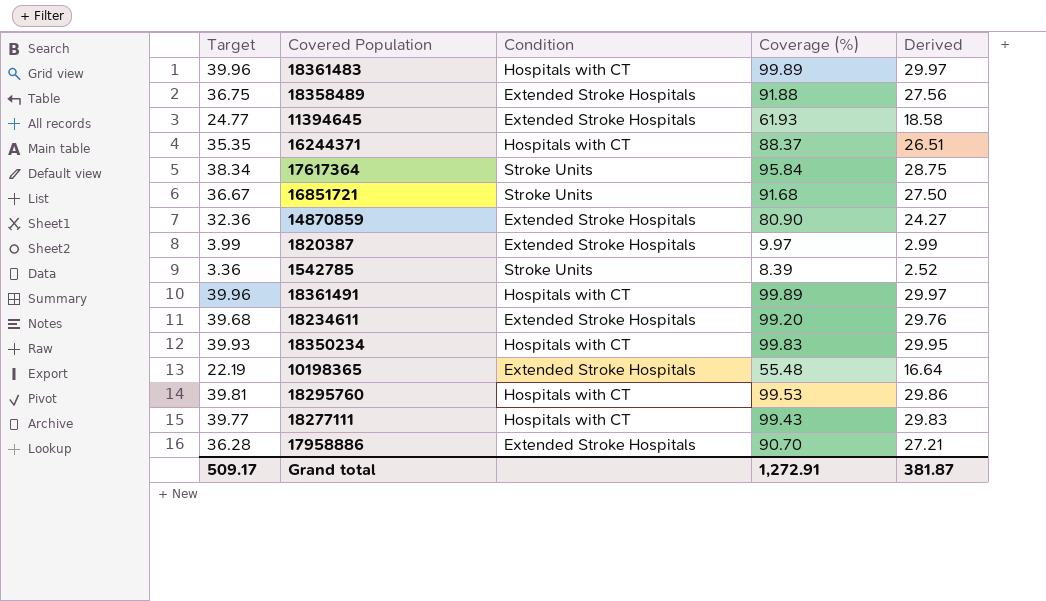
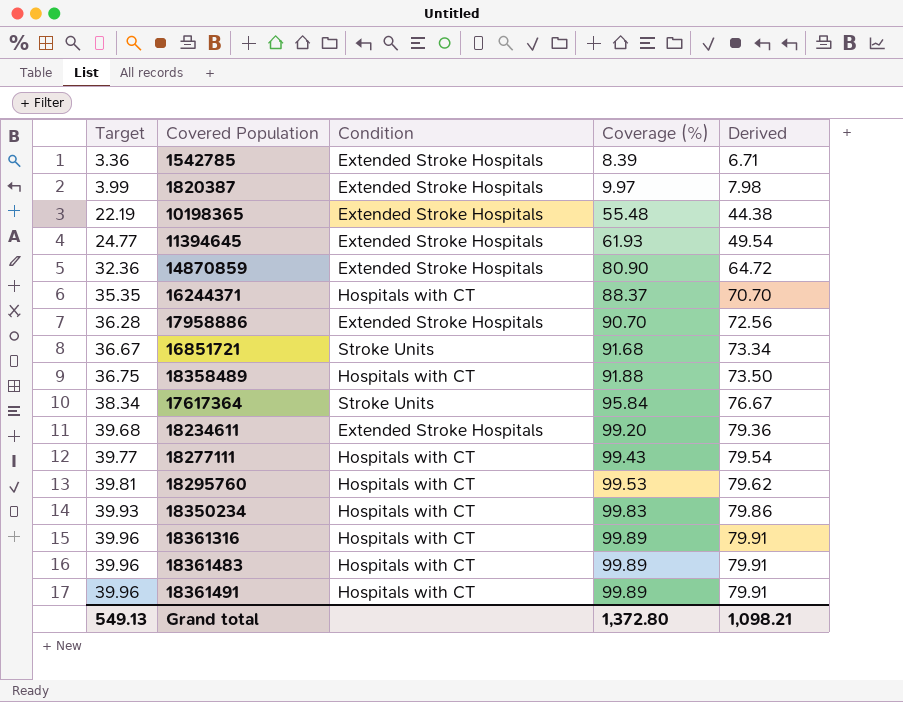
row order: none -> Target ascending
column Derived | formula: [Coverage (%)] * 0.3 -> [Coverage (%)] * 0.8
1542785 | Condition: Stroke Units -> Extended Stroke Hospitals
18358489 | Condition: Extended Stroke Hospitals -> Hospitals with CT
row 18361316: none -> 39.96 | Hospitals with CT | 99.89 | 79.91
Grand total | Target: 509.17 -> 549.13
Grand total | Coverage (%): 1,272.91 -> 1,372.80
Grand total | Derived: 381.87 -> 1,098.21

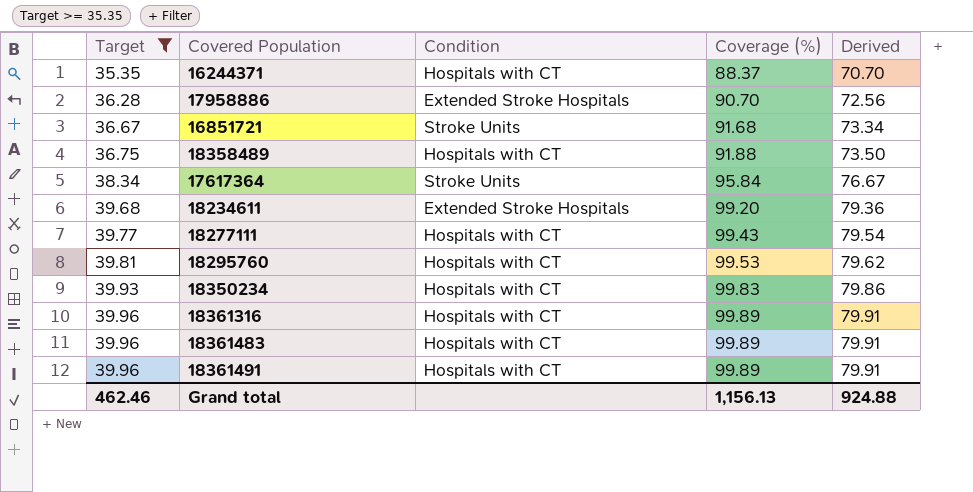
filter: none -> Target >= 35.35
Grand total | Target: 549.13 -> 462.46
Grand total | Coverage (%): 1,372.80 -> 1,156.13
Grand total | Derived: 1,098.21 -> 924.88

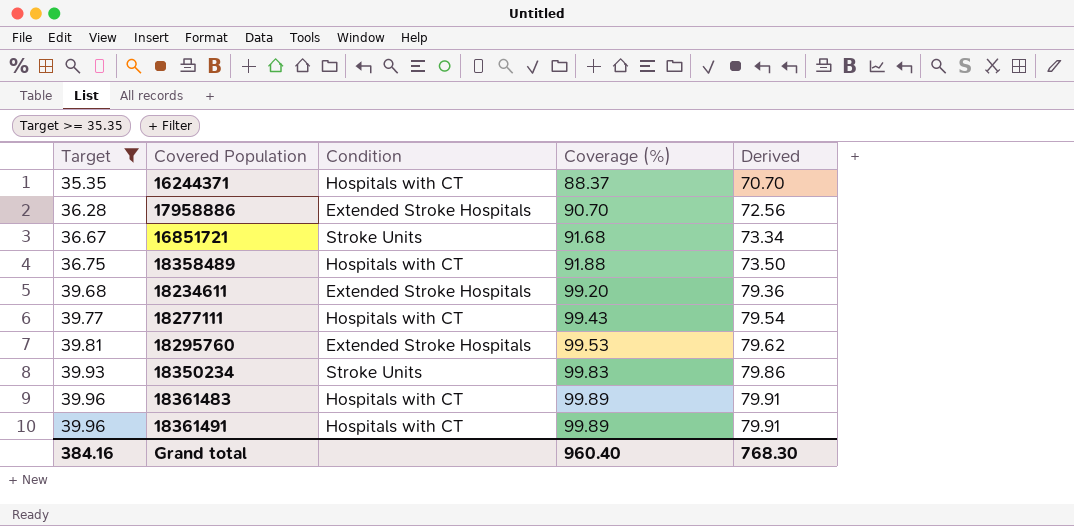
row 17617364: 38.34 | Stroke Units | 95.84 | 76.67 -> none
row 18361316: 39.96 | Hospitals with CT | 99.89 | 79.91 -> none
18295760 | Condition: Hospitals with CT -> Extended Stroke Hospitals
18350234 | Condition: Hospitals with CT -> Stroke Units
Grand total | Target: 462.46 -> 384.16
Grand total | Coverage (%): 1,156.13 -> 960.40
Grand total | Derived: 924.88 -> 768.30

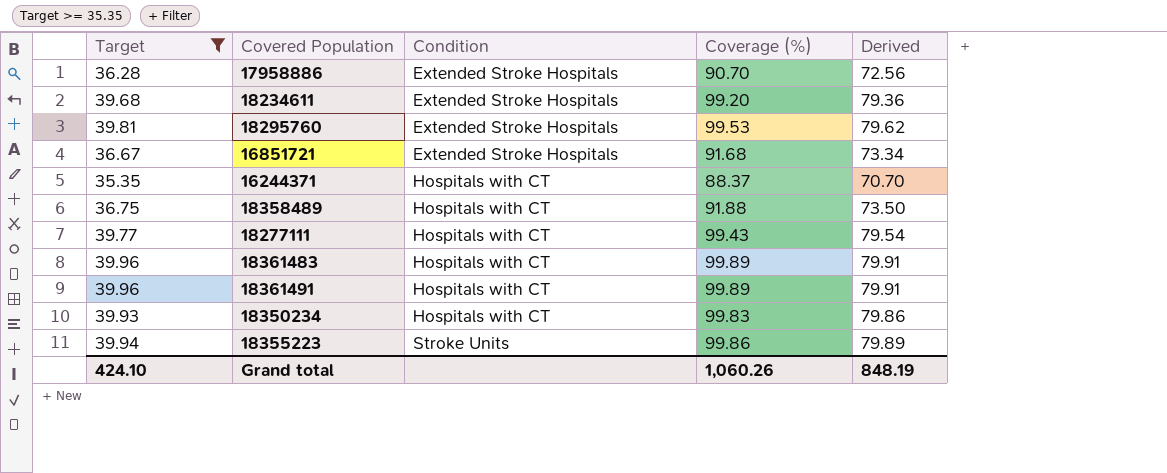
row order: Target ascending -> Condition ascending
16851721 | Condition: Stroke Units -> Extended Stroke Hospitals
18350234 | Condition: Stroke Units -> Hospitals with CT
row 18355223: none -> 39.94 | Stroke Units | 99.86 | 79.89
Grand total | Target: 384.16 -> 424.10
Grand total | Coverage (%): 960.40 -> 1,060.26
Grand total | Derived: 768.30 -> 848.19

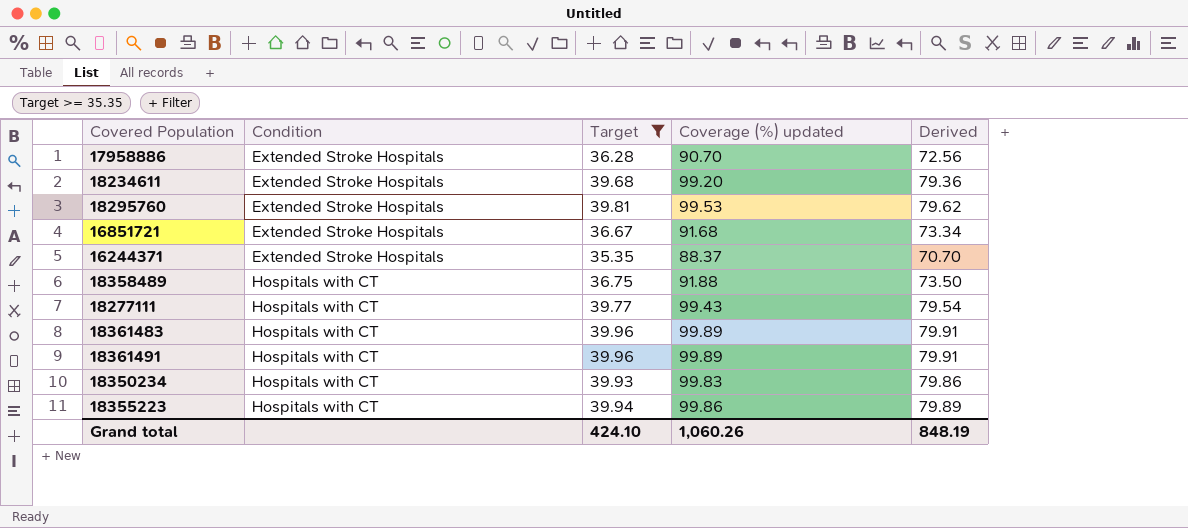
column Target | position: 1 -> 3
column name: Coverage (%) -> Coverage (%) updated
16244371 | Condition: Hospitals with CT -> Extended Stroke Hospitals
18355223 | Condition: Stroke Units -> Hospitals with CT

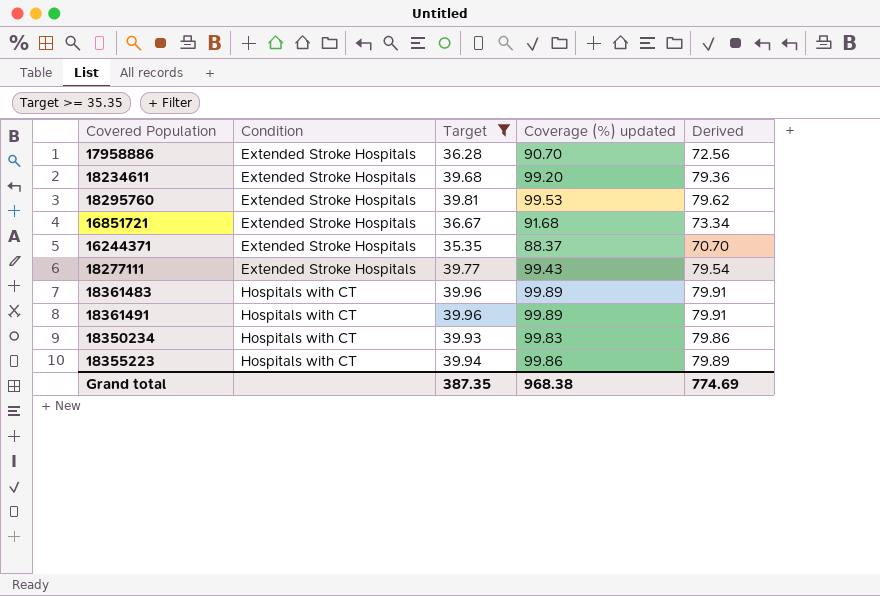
row 18358489: Hospitals with CT | 36.75 | 91.88 | 73.50 -> none
18277111 | Condition: Hospitals with CT -> Extended Stroke Hospitals
Grand total | Target: 424.10 -> 387.35
Grand total | Coverage (%) updated: 1,060.26 -> 968.38
Grand total | Derived: 848.19 -> 774.69

